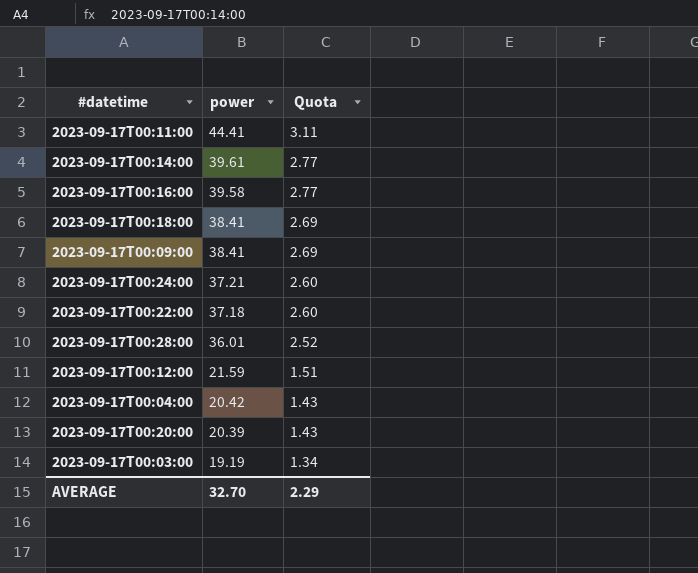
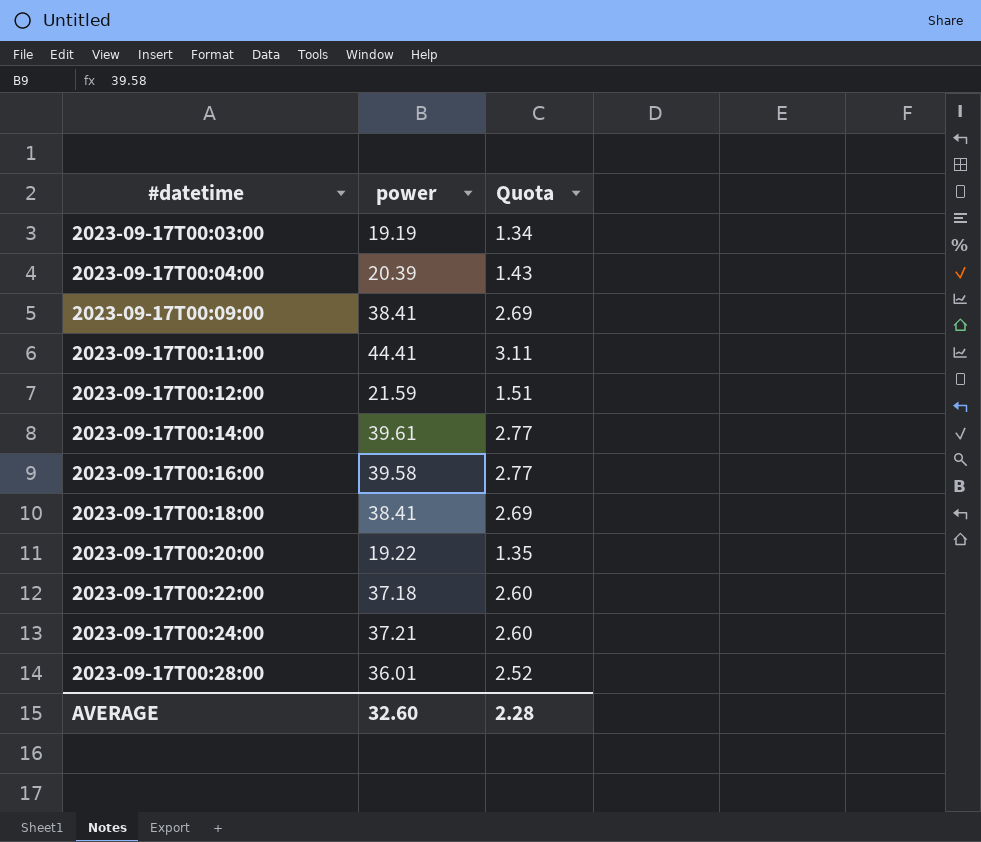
row order: power descending -> #datetime ascending
2023-09-17T00:04:00 | power: 20.42 -> 20.39
2023-09-17T00:20:00 | power: 20.39 -> 19.22
2023-09-17T00:20:00 | Quota: 1.43 -> 1.35
AVERAGE | power: 32.70 -> 32.60
AVERAGE | Quota: 2.29 -> 2.28

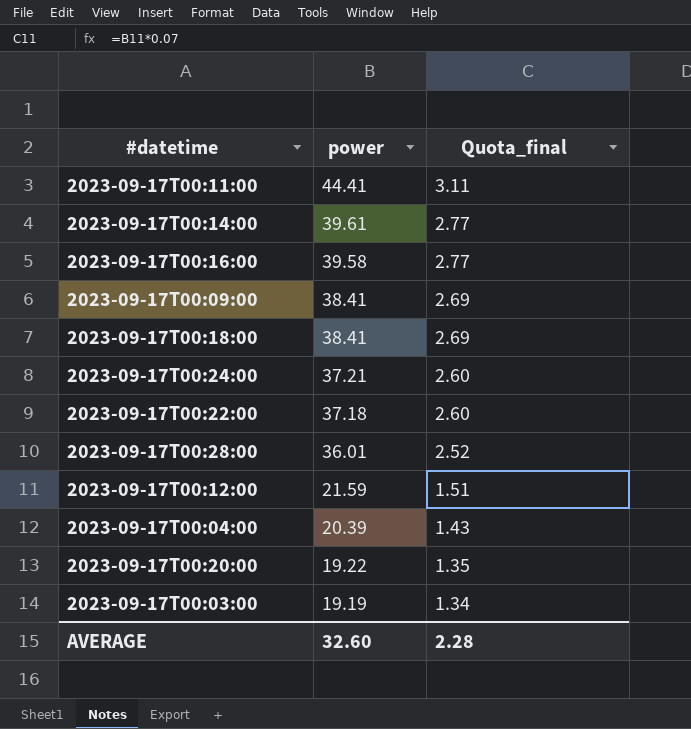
row order: #datetime ascending -> power descending
column name: Quota -> Quota_final

